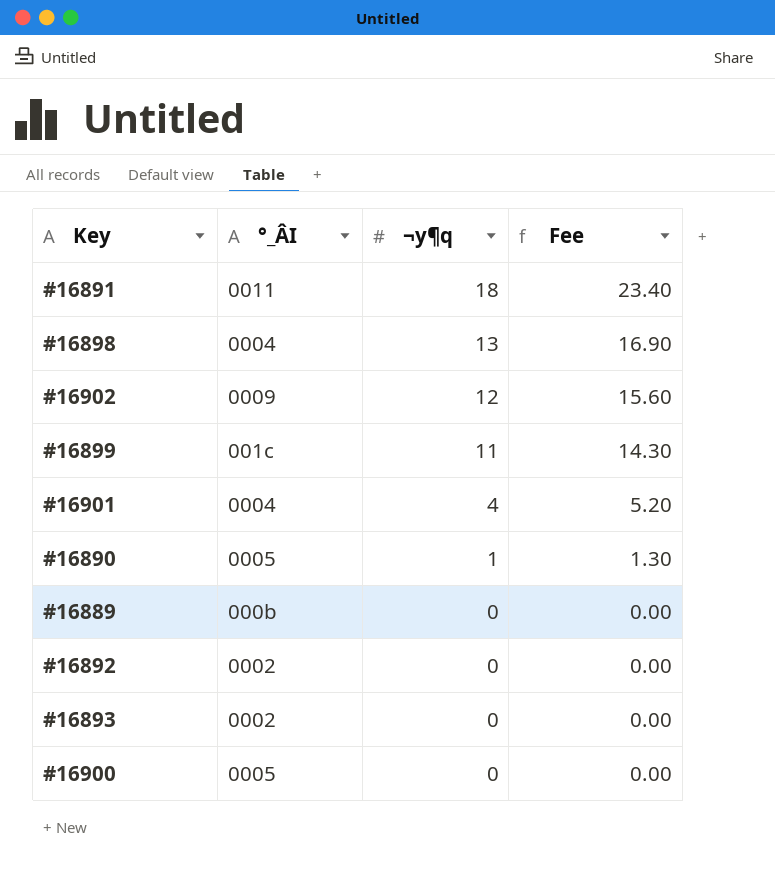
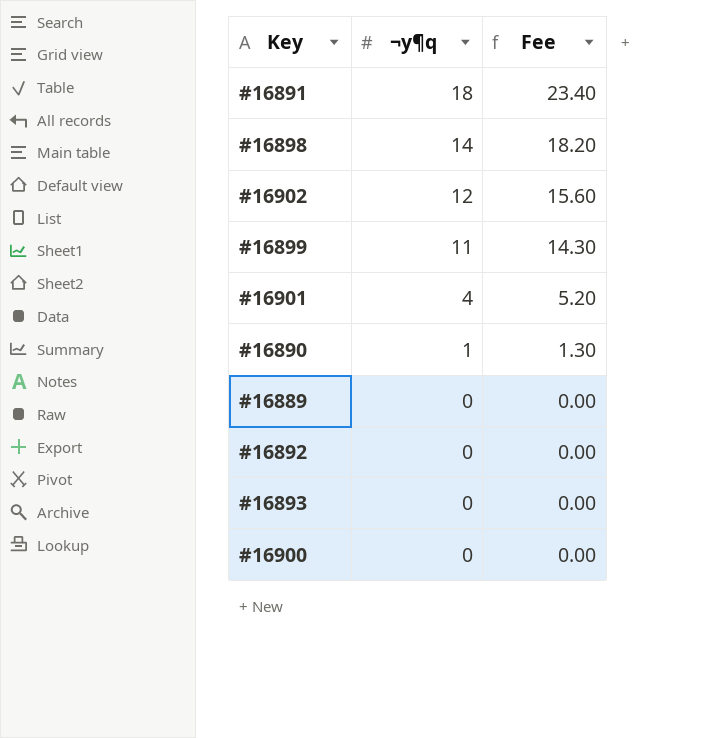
column °_ÂI | position: 2 -> none
#16898 | ¬y¶q: 13 -> 14
#16898 | Fee: 16.90 -> 18.20

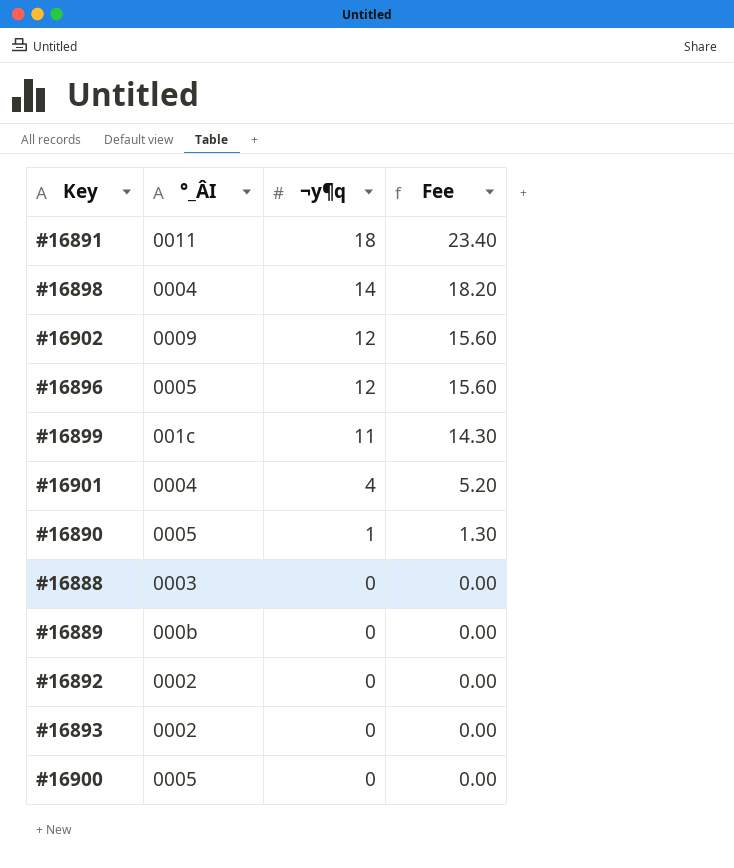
column °_ÂI | position: none -> 2
row #16896: none -> 0005 | 12 | 15.60
row #16888: none -> 0003 | 0 | 0.00

